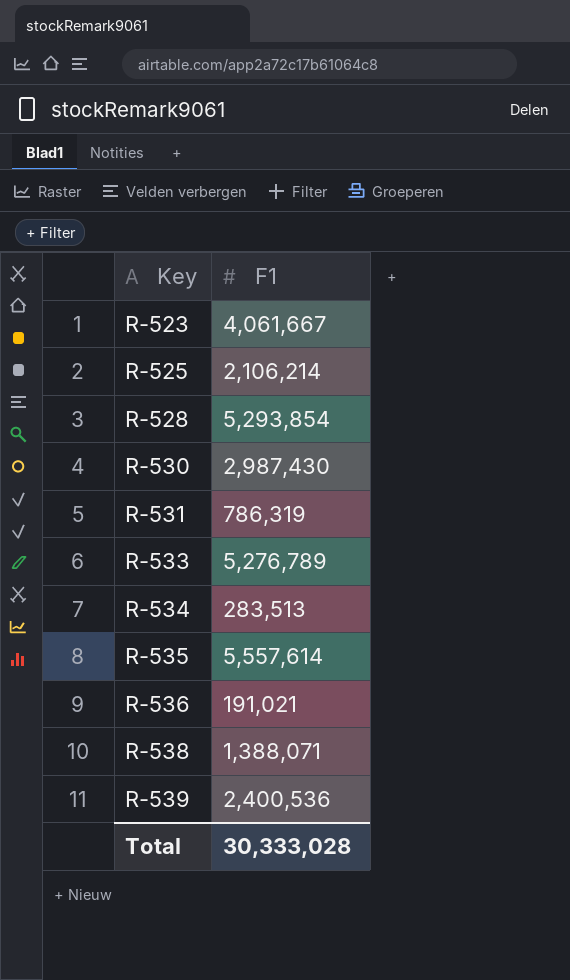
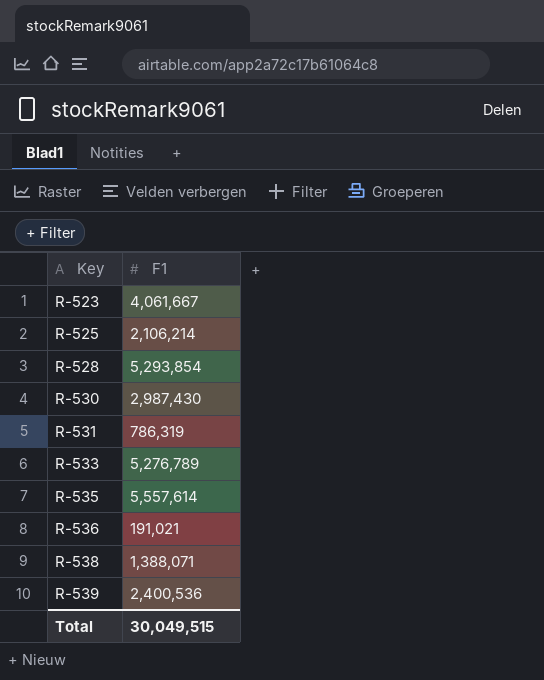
row R-534: 283,513 -> none
Total | F1: 30,333,028 -> 30,049,515

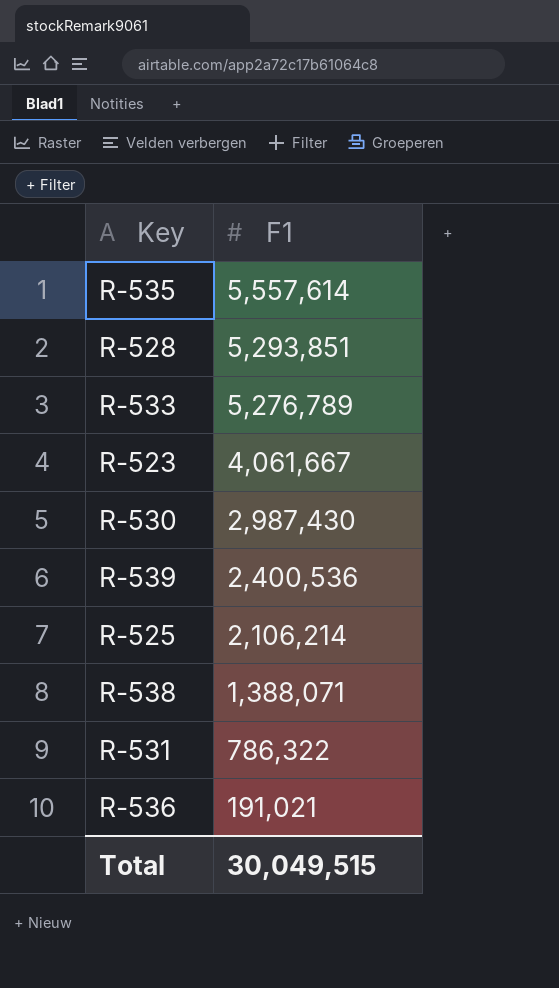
row order: Key ascending -> F1 descending
R-528 | F1: 5,293,854 -> 5,293,851
R-531 | F1: 786,319 -> 786,322

